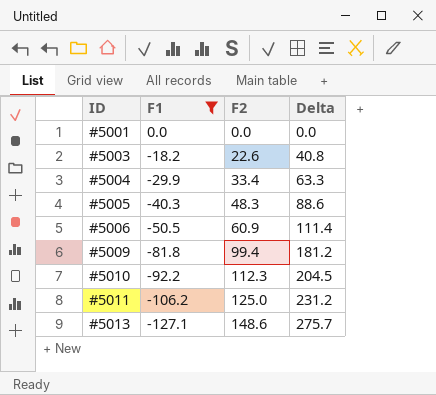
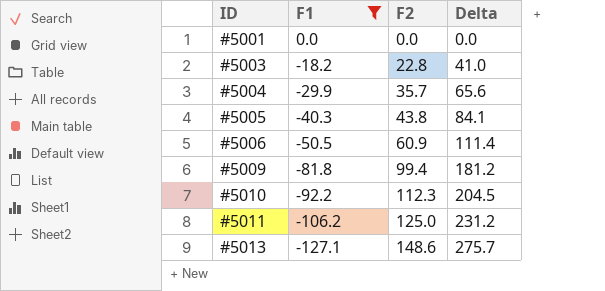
#5003 | F2: 22.6 -> 22.8
#5003 | Delta: 40.8 -> 41.0
#5004 | F2: 33.4 -> 35.7
#5004 | Delta: 63.3 -> 65.6
#5005 | F2: 48.3 -> 43.8
#5005 | Delta: 88.6 -> 84.1

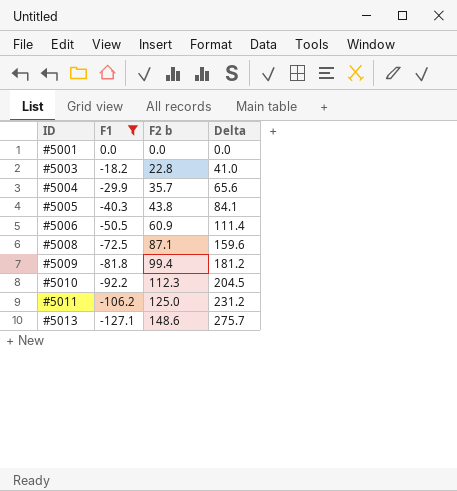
column name: F2 -> F2 b
row #5008: none -> -72.5 | 87.1 | 159.6

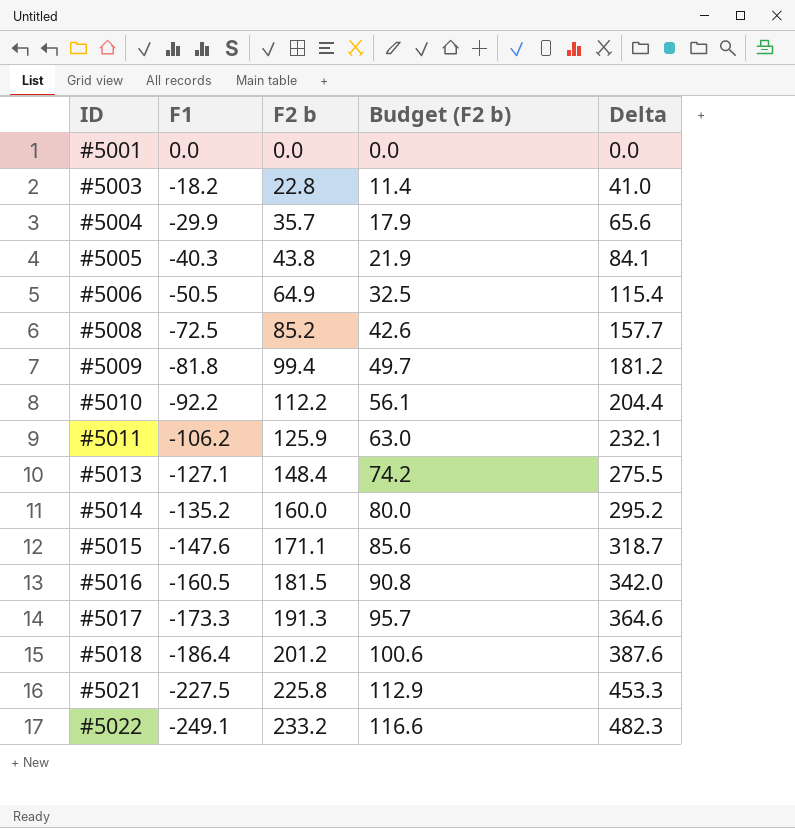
filter: F1 >= -127.1 -> none
column Budget (F2 b) | formula: none -> [F2 b] * 0.5
#5006 | F2 b: 60.9 -> 64.9
#5006 | Delta: 111.4 -> 115.4
#5008 | F2 b: 87.1 -> 85.2
#5008 | Delta: 159.6 -> 157.7
#5010 | F2 b: 112.3 -> 112.2
#5010 | Delta: 204.5 -> 204.4
#5011 | F2 b: 125.0 -> 125.9
#5011 | Delta: 231.2 -> 232.1
#5013 | F2 b: 148.6 -> 148.4
#5013 | Delta: 275.7 -> 275.5

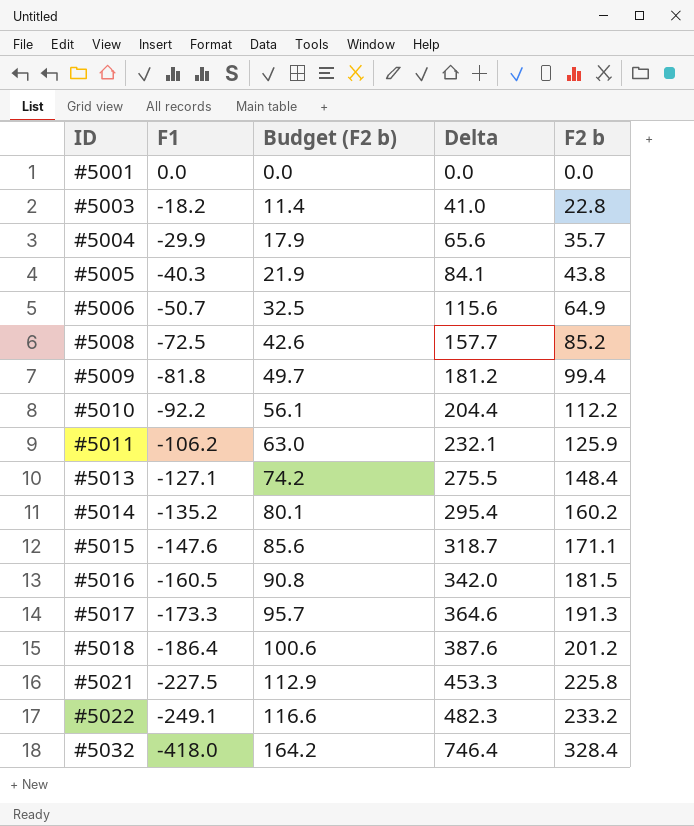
column F2 b | position: 3 -> 5
#5006 | F1: -50.5 -> -50.7
#5006 | Delta: 115.4 -> 115.6
#5014 | Budget (F2 b): 80.0 -> 80.1
#5014 | Delta: 295.2 -> 295.4
#5014 | F2 b: 160.0 -> 160.2
row #5032: none -> -418.0 | 164.2 | 746.4 | 328.4

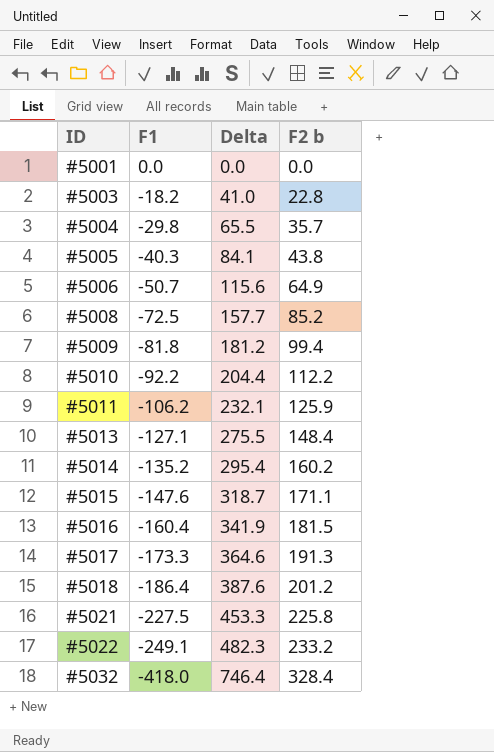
column Budget (F2 b) | formula: [F2 b] * 0.5 -> none
#5004 | F1: -29.9 -> -29.8
#5004 | Delta: 65.6 -> 65.5
#5016 | F1: -160.5 -> -160.4
#5016 | Delta: 342.0 -> 341.9

